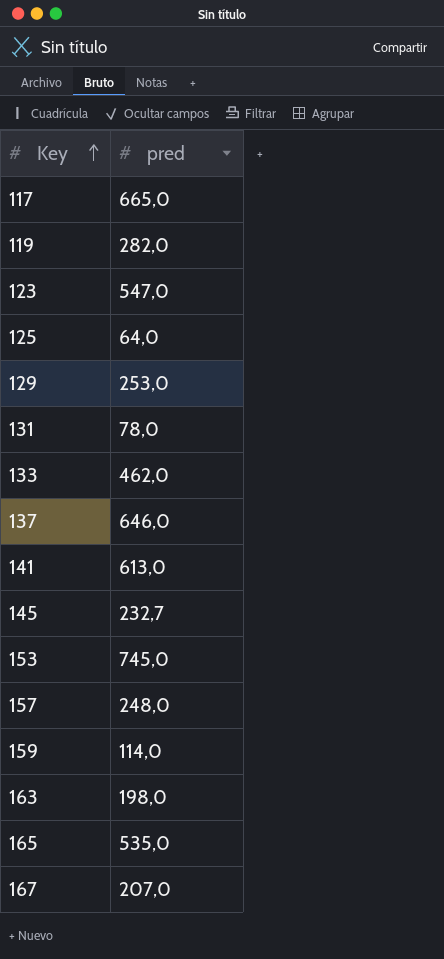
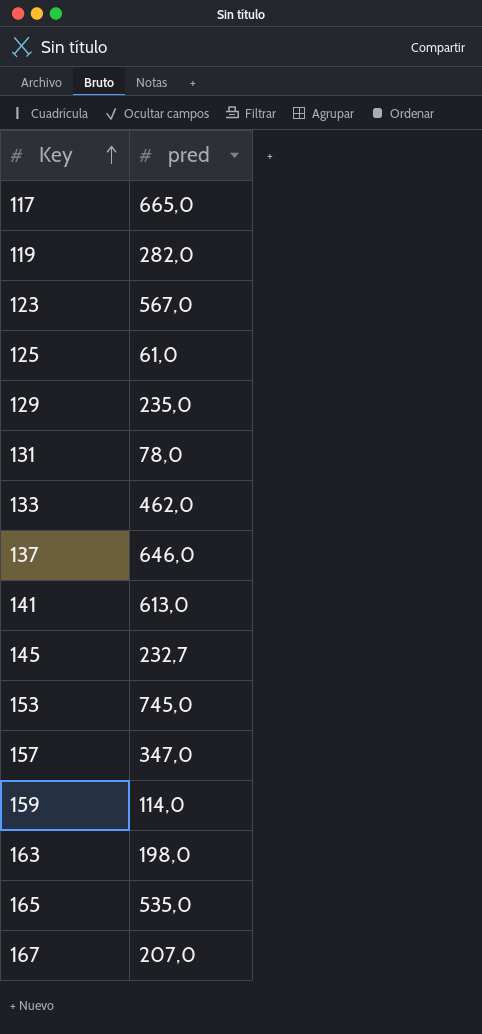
123 | pred: 547,0 -> 567,0
125 | pred: 64,0 -> 61,0
129 | pred: 253,0 -> 235,0
157 | pred: 248,0 -> 347,0

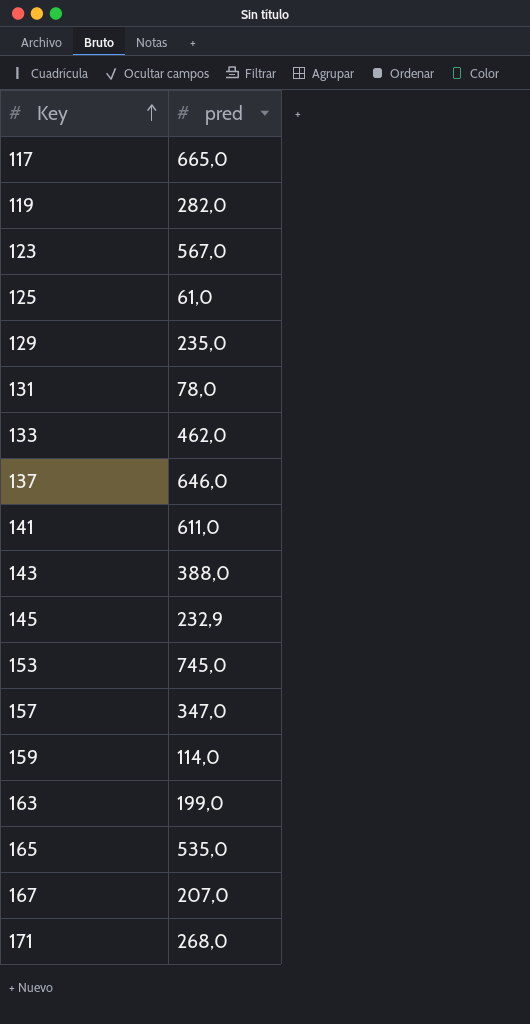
141 | pred: 613,0 -> 611,0
row 143: none -> 388,0
145 | pred: 232,7 -> 232,9
163 | pred: 198,0 -> 199,0
row 171: none -> 268,0

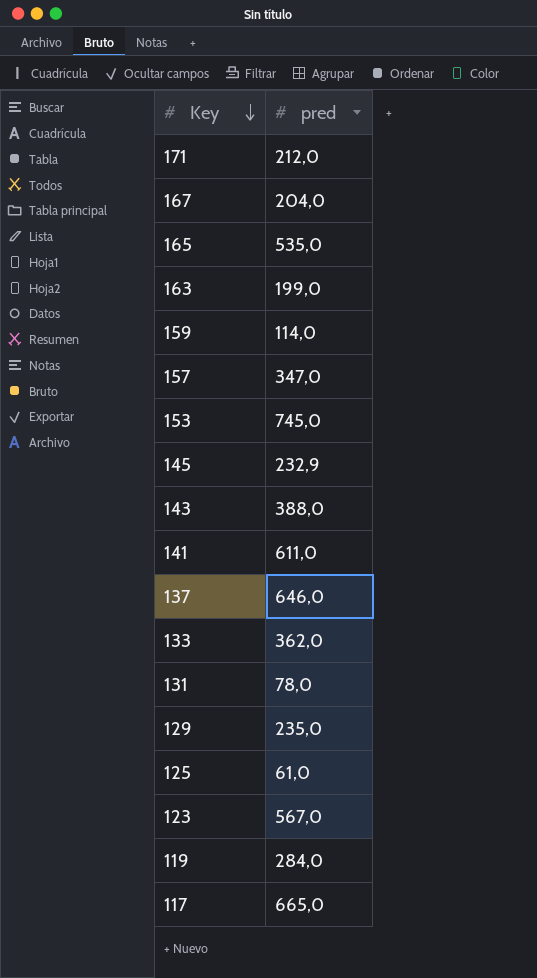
row order: Key ascending -> Key descending
171 | pred: 268,0 -> 212,0
167 | pred: 207,0 -> 204,0
133 | pred: 462,0 -> 362,0
119 | pred: 282,0 -> 284,0

